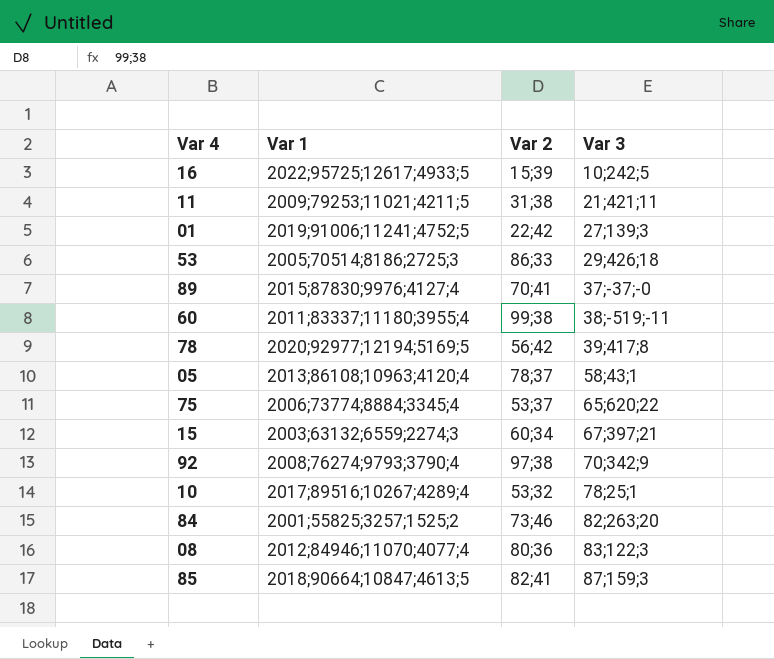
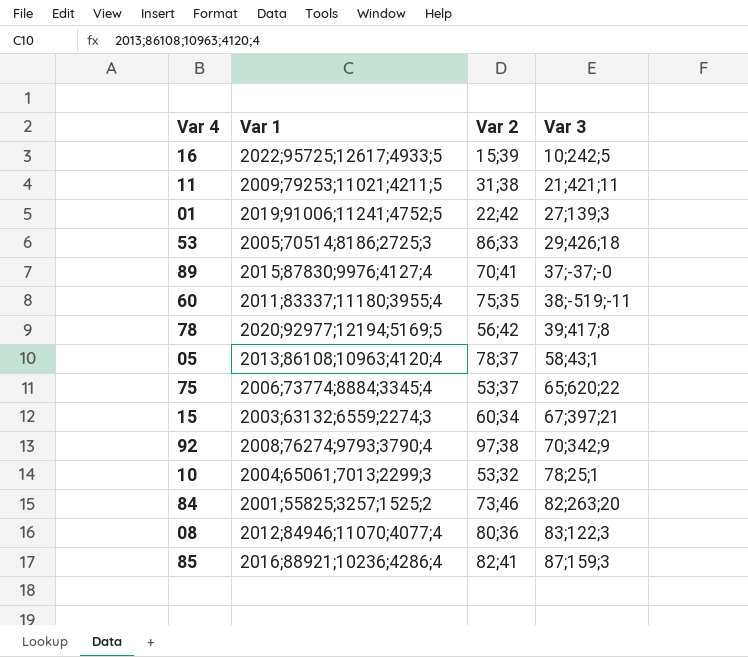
60 | Var 2: 99;38 -> 75;35
10 | Var 1: 2017;89516;10267;4289;4 -> 2004;65061;7013;2299;3
85 | Var 1: 2018;90664;10847;4613;5 -> 2016;88921;10236;4286;4

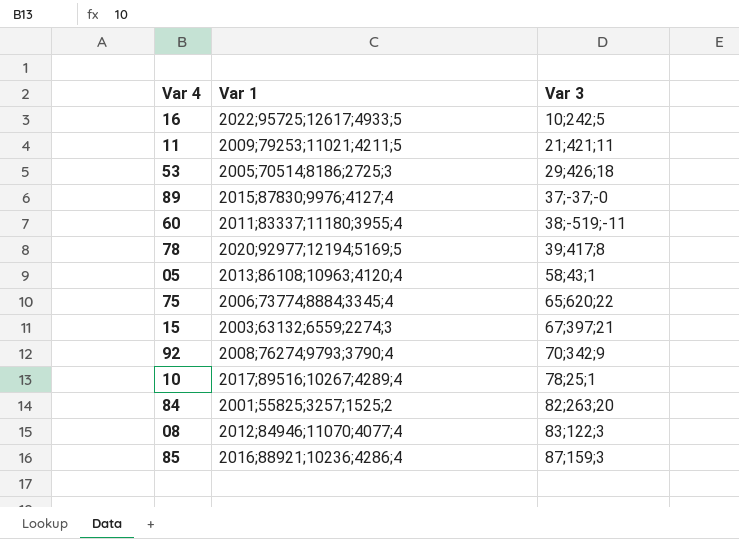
column Var 2 | position: 3 -> none
row 01: 2019;91006;11241;4752;5 | 22;42 | 27;139;3 -> none
10 | Var 1: 2004;65061;7013;2299;3 -> 2017;89516;10267;4289;4

